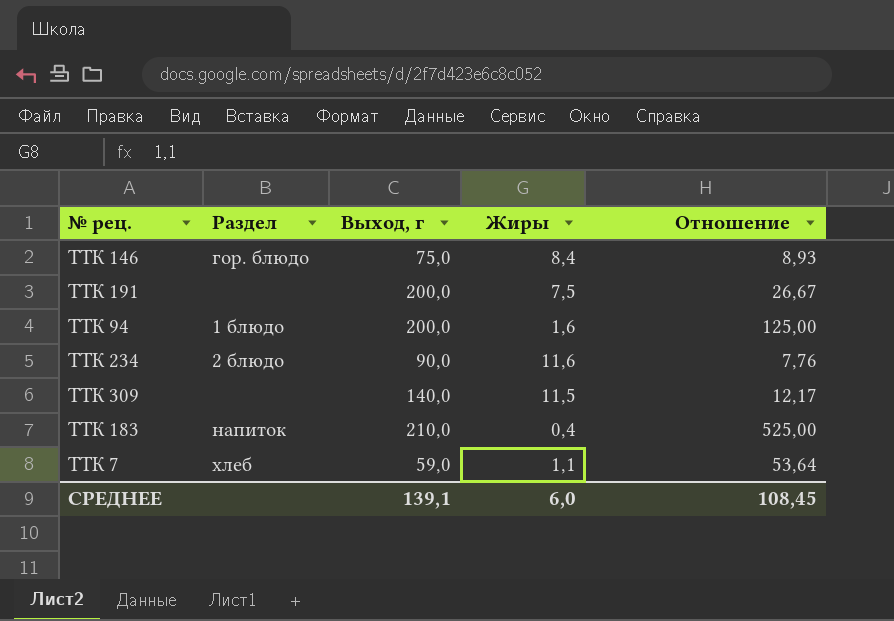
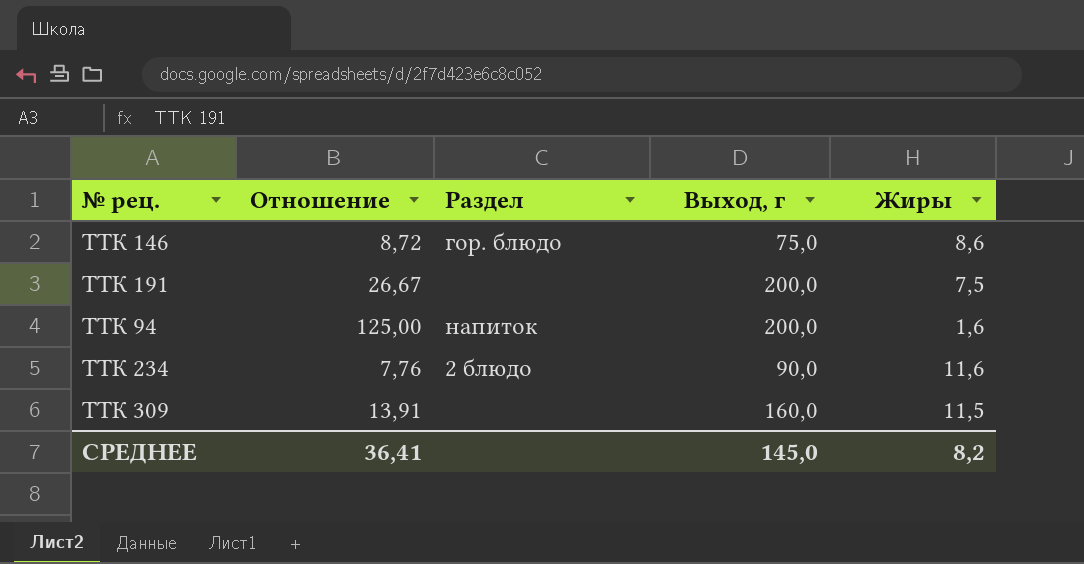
column Отношение | position: 5 -> 2
row ТТК 183: напиток | 210,0 | 0,4 | 525,00 -> none
row ТТК 7: хлеб | 59,0 | 1,1 | 53,64 -> none
ТТК 146 | Отношение: 8,93 -> 8,72
ТТК 146 | Жиры: 8,4 -> 8,6
ТТК 94 | Раздел: 1 блюдо -> напиток
ТТК 309 | Отношение: 12,17 -> 13,91
ТТК 309 | Выход, г: 140,0 -> 160,0
СРЕДНЕЕ | Отношение: 108,45 -> 36,41
СРЕДНЕЕ | Выход, г: 139,1 -> 145,0
СРЕДНЕЕ | Жиры: 6,0 -> 8,2

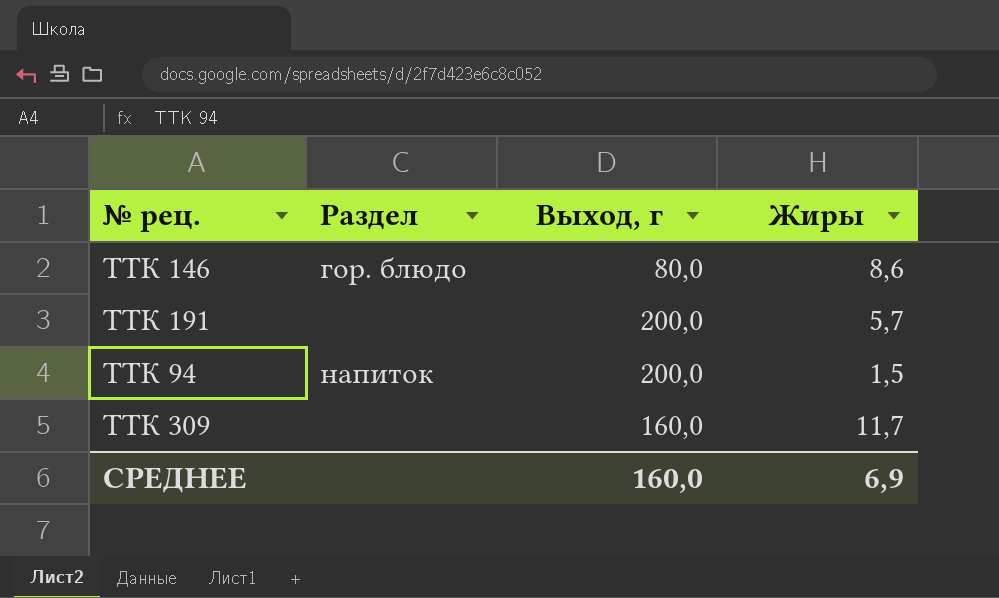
column Отношение | formula: [Выход, г] / [Жиры] -> none
row ТТК 234: 7,76 | 2 блюдо | 90,0 | 11,6 -> none
ТТК 146 | Выход, г: 75,0 -> 80,0
ТТК 191 | Жиры: 7,5 -> 5,7
ТТК 94 | Жиры: 1,6 -> 1,5
ТТК 309 | Жиры: 11,5 -> 11,7
СРЕДНЕЕ | Выход, г: 145,0 -> 160,0
СРЕДНЕЕ | Жиры: 8,2 -> 6,9

